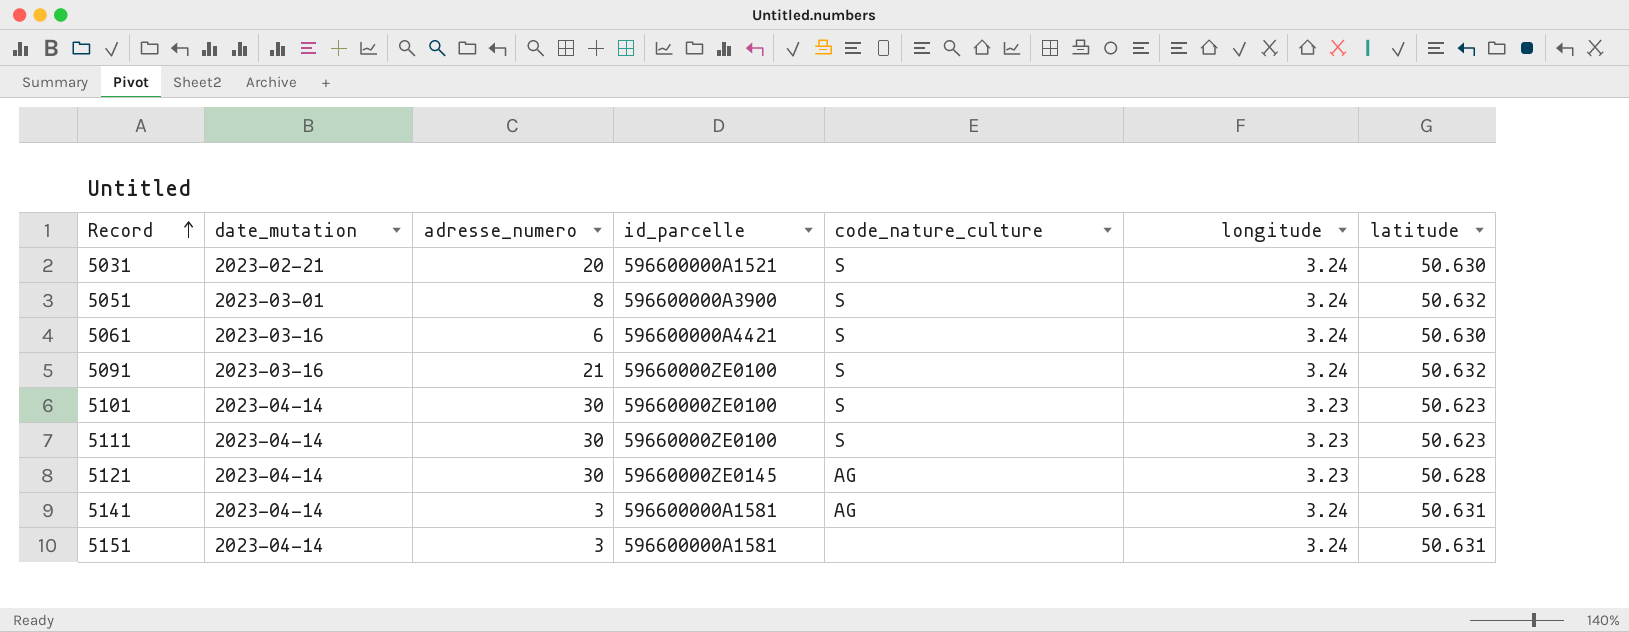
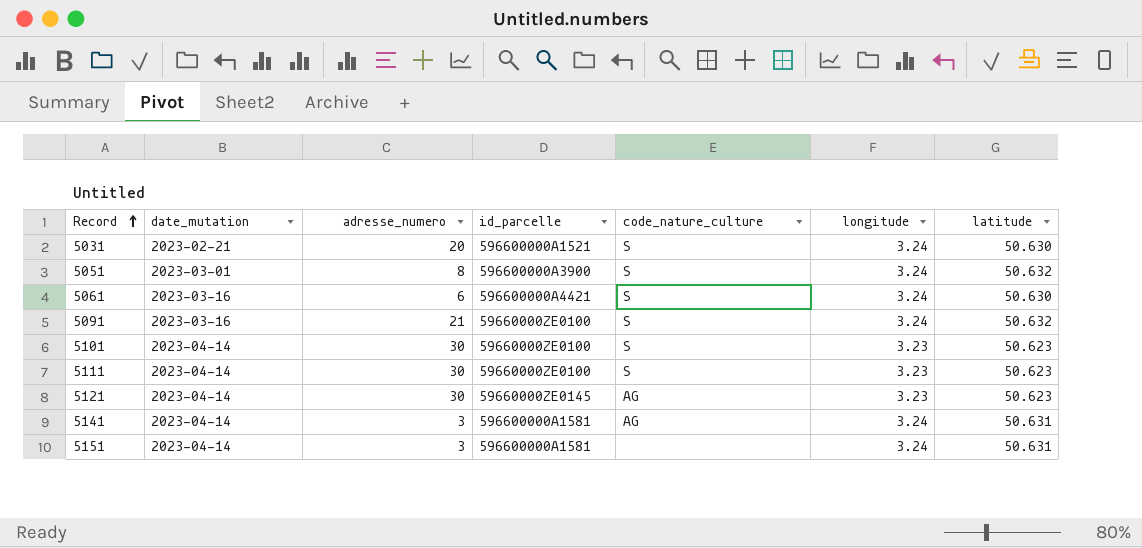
5121 | latitude: 50.628 -> 50.623

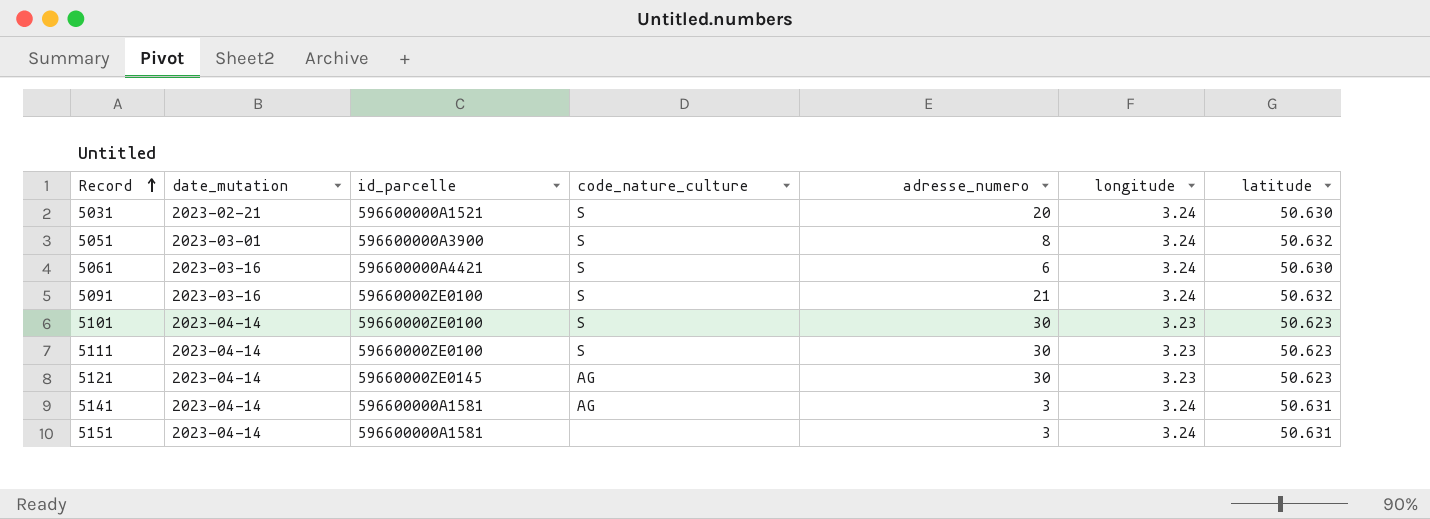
column adresse_numero | position: 3 -> 5

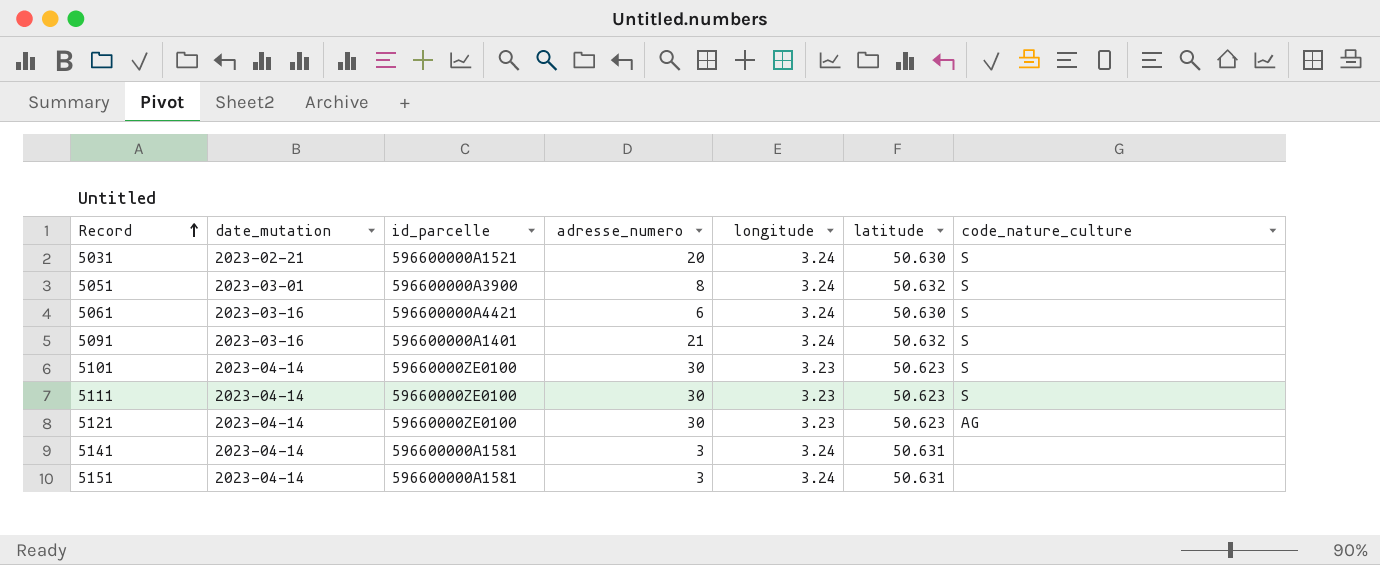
column code_nature_culture | position: 4 -> 7
5091 | id_parcelle: 59660000ZE0100 -> 596600000A1401
5121 | id_parcelle: 59660000ZE0145 -> 59660000ZE0100
5141 | code_nature_culture: AG -> none

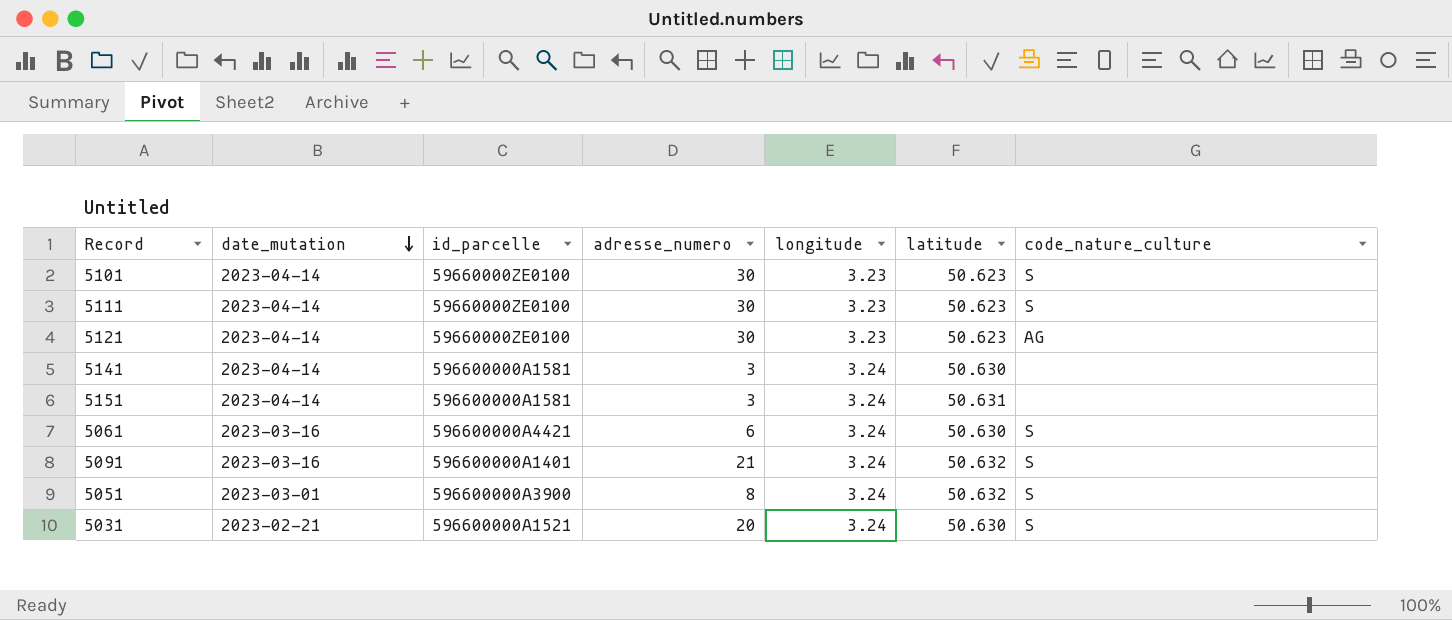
row order: Record ascending -> date_mutation descending
5141 | latitude: 50.631 -> 50.630

